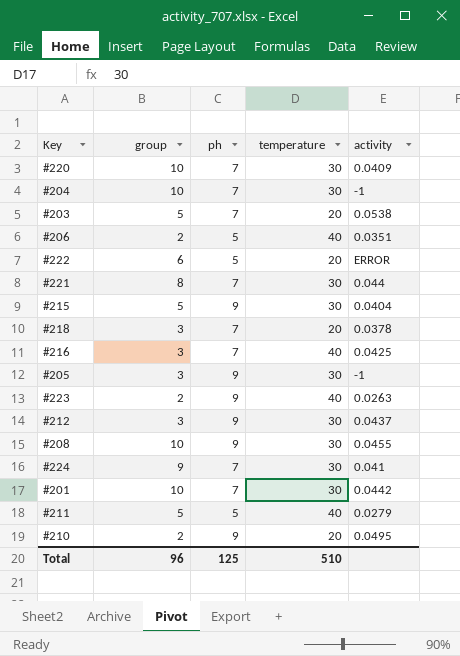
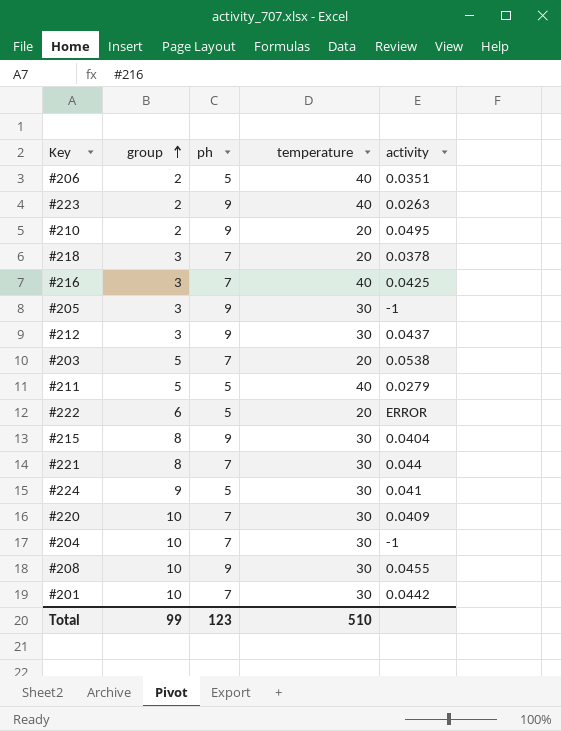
row order: none -> group ascending
#215 | group: 5 -> 8
#224 | ph: 7 -> 5
Total | group: 96 -> 99
Total | ph: 125 -> 123

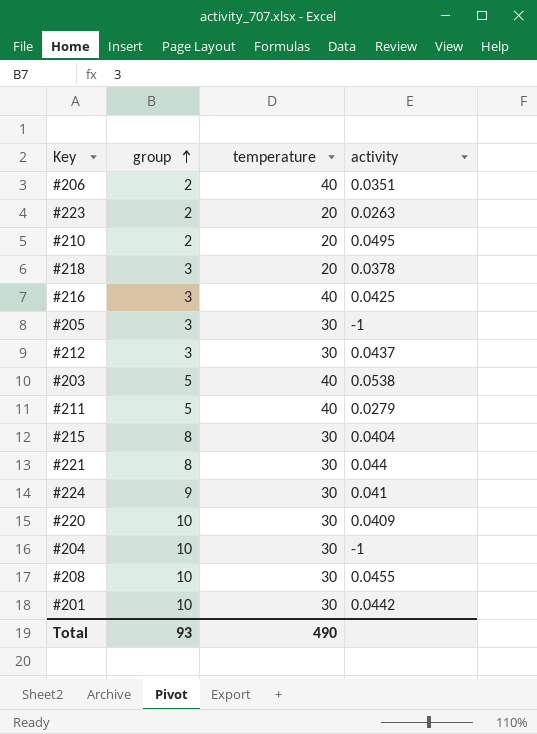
column ph | position: 3 -> none
row #222: 6 | 5 | 20 | ERROR -> none
#223 | temperature: 40 -> 20
#203 | temperature: 20 -> 40
Total | group: 99 -> 93
Total | temperature: 510 -> 490

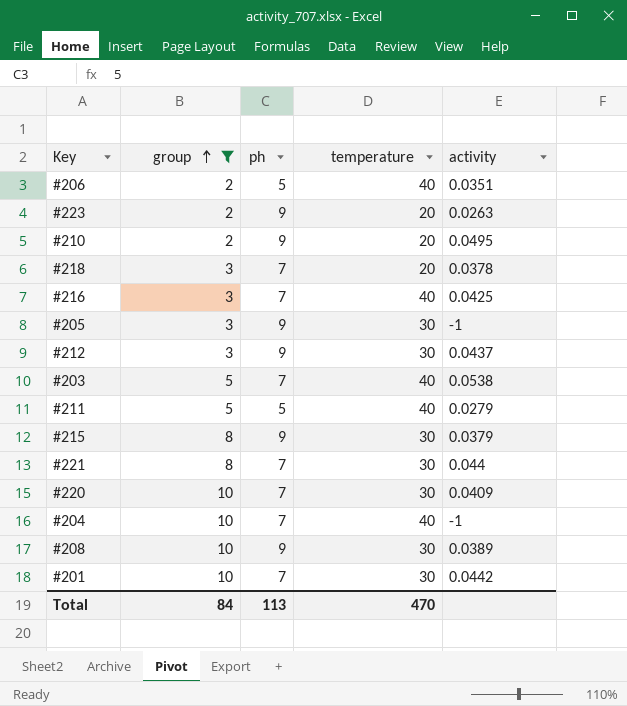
filter: none -> group != 9
column ph | position: none -> 3
#215 | activity: 0.0404 -> 0.0379
#204 | temperature: 30 -> 40
#208 | activity: 0.0455 -> 0.0389
Total | group: 93 -> 84
Total | temperature: 490 -> 470

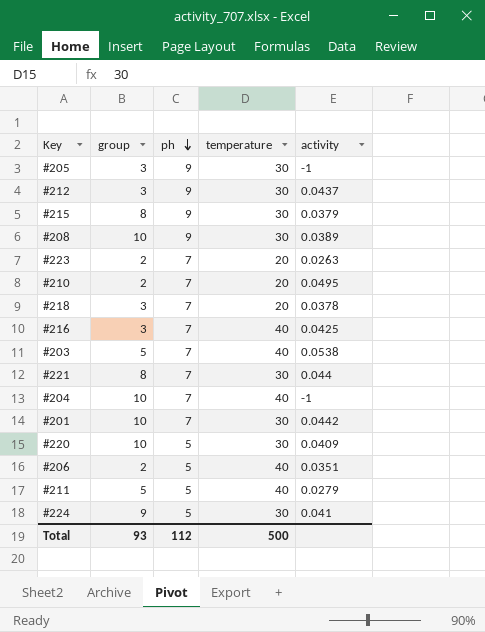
filter: group != 9 -> none
row order: group ascending -> ph descending
#223 | ph: 9 -> 7
#210 | ph: 9 -> 7
#220 | ph: 7 -> 5
Total | group: 84 -> 93
Total | ph: 113 -> 112
Total | temperature: 470 -> 500

